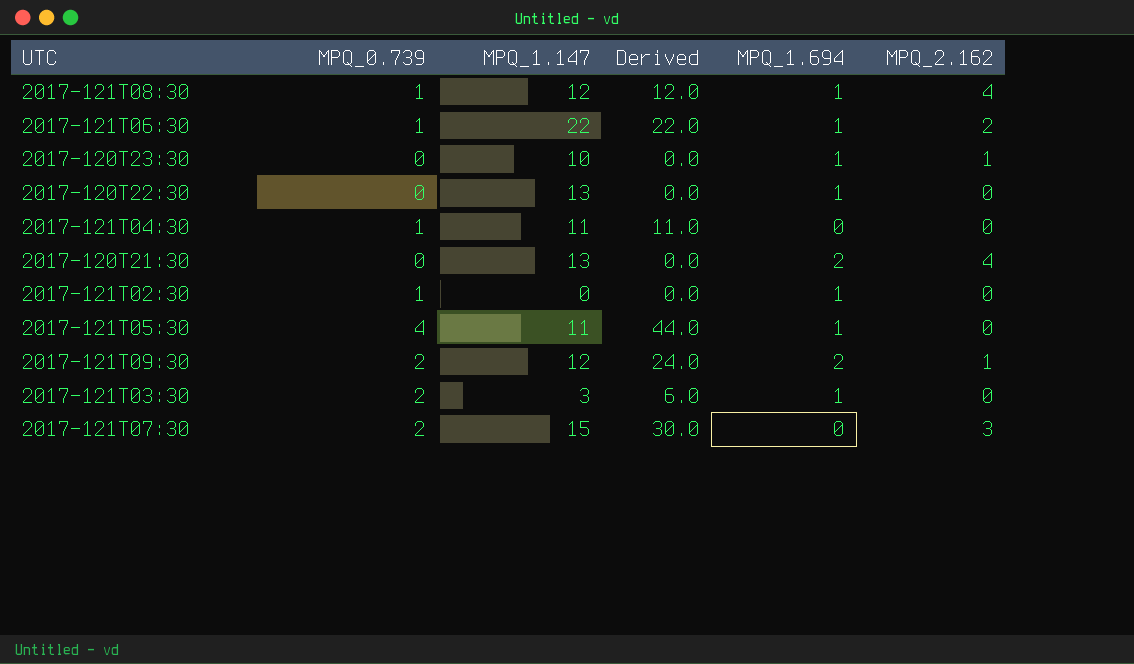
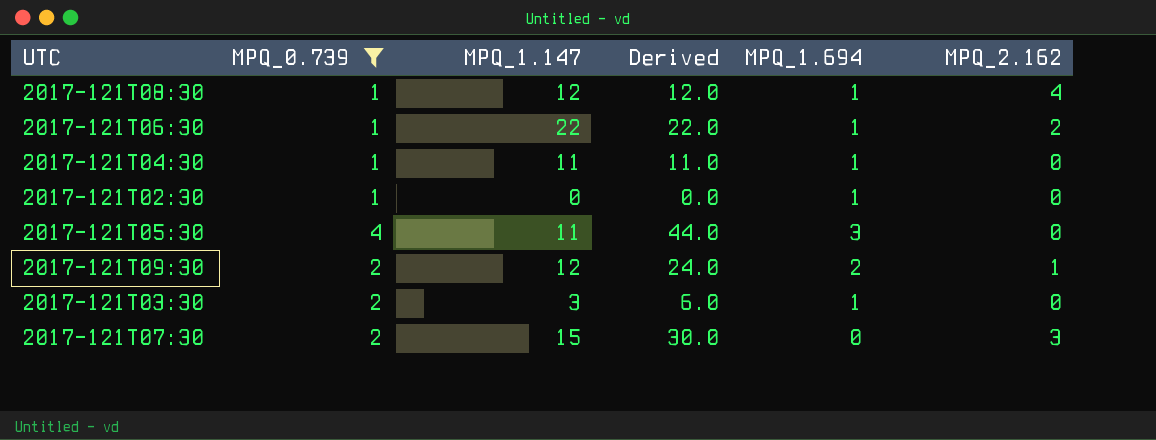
filter: none -> MPQ_0.739 != 0
2017-121T04:30 | MPQ_1.694: 0 -> 1
2017-121T05:30 | MPQ_1.694: 1 -> 3

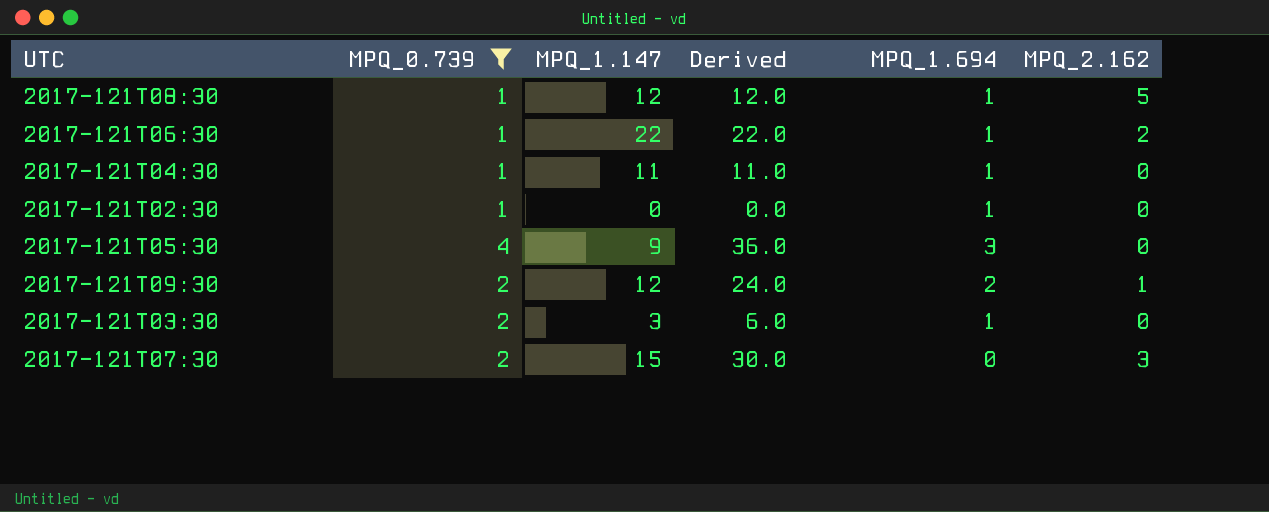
2017-121T08:30 | MPQ_2.162: 4 -> 5
2017-121T05:30 | MPQ_1.147: 11 -> 9
2017-121T05:30 | Derived: 44.0 -> 36.0

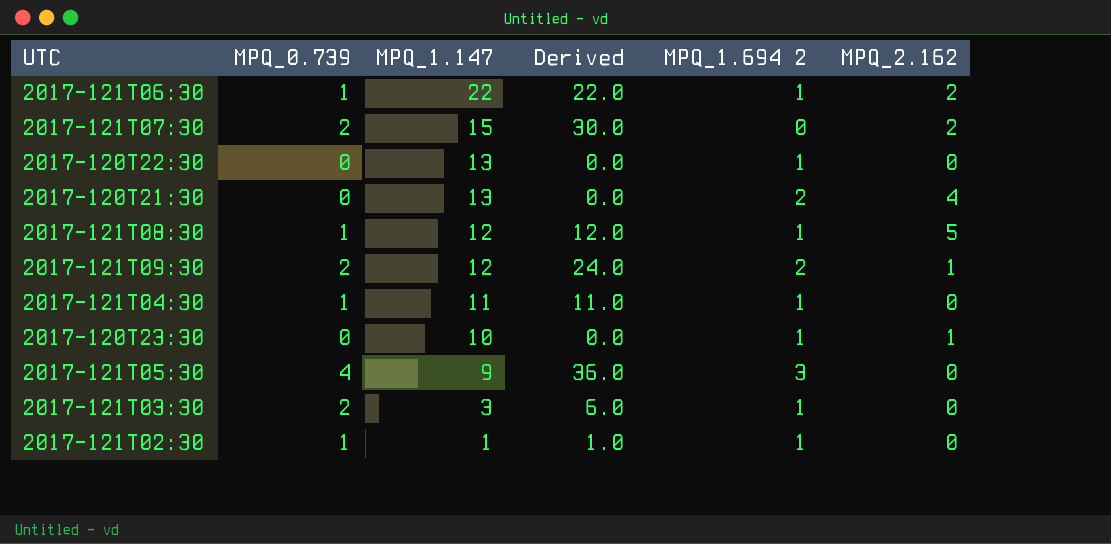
filter: MPQ_0.739 != 0 -> none
row order: none -> MPQ_1.147 descending
column name: MPQ_1.694 -> MPQ_1.694 2
2017-121T07:30 | MPQ_2.162: 3 -> 2
2017-121T02:30 | MPQ_1.147: 0 -> 1
2017-121T02:30 | Derived: 0.0 -> 1.0

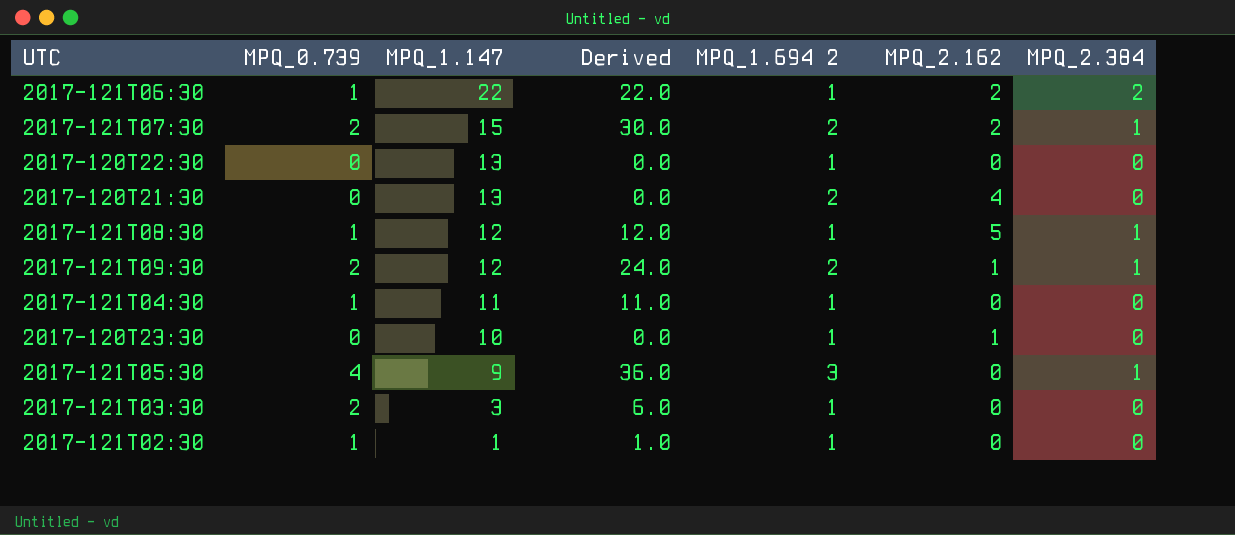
column MPQ_2.384 | position: none -> 7
2017-121T07:30 | MPQ_1.694 2: 0 -> 2

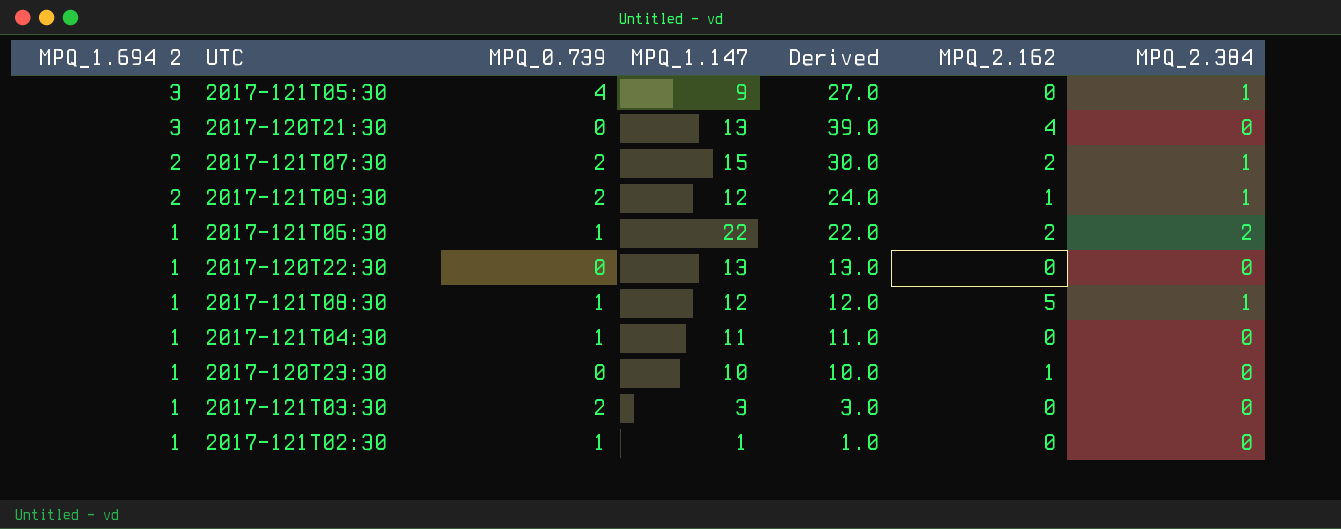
row order: MPQ_1.147 descending -> MPQ_1.694 2 descending
column MPQ_1.694 2 | position: 5 -> 1
column Derived | formula: [MPQ_0.739] * [MPQ_1.147] -> [MPQ_1.694 2] * [MPQ_1.147]
2017-120T21:30 | MPQ_1.694 2: 2 -> 3

